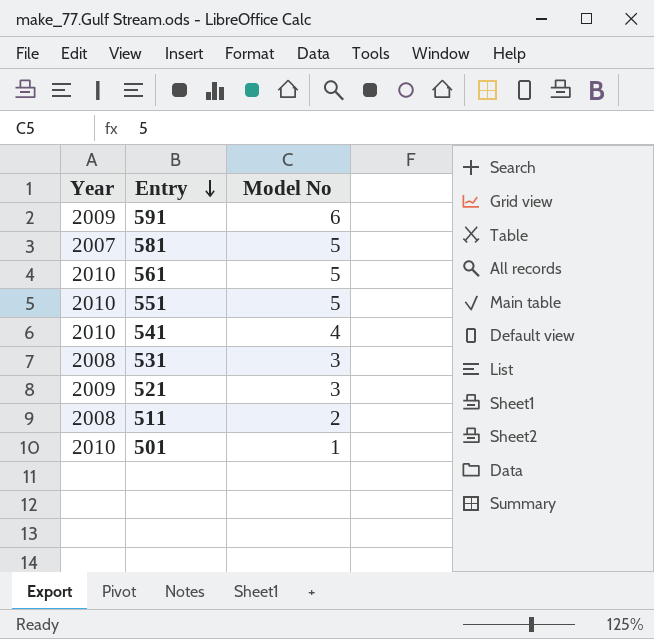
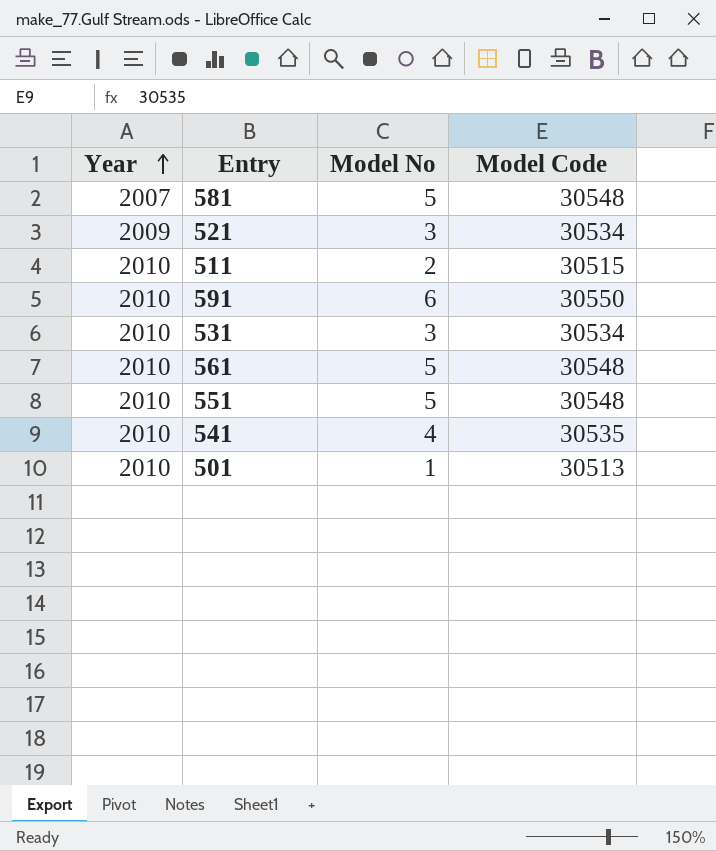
row order: Entry descending -> Year ascending
column Model Code | position: none -> 4
511 | Year: 2008 -> 2010
591 | Year: 2009 -> 2010
531 | Year: 2008 -> 2010

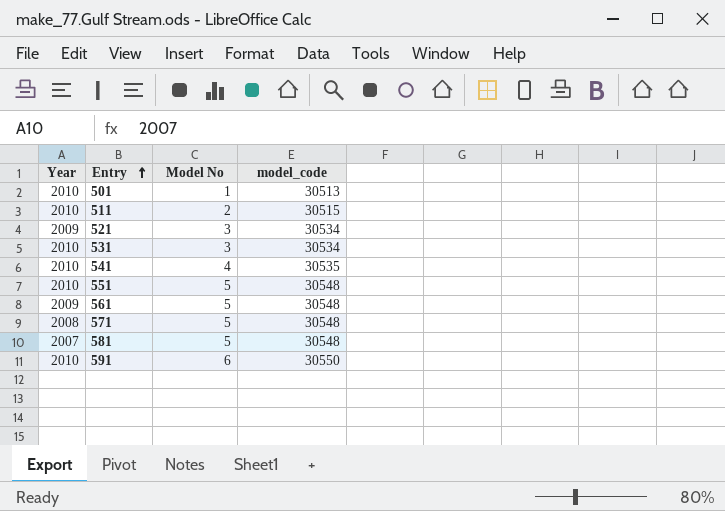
row order: Year ascending -> Entry ascending
column name: Model Code -> model_code
561 | Year: 2010 -> 2009
row 571: none -> 2008 | 5 | 30548

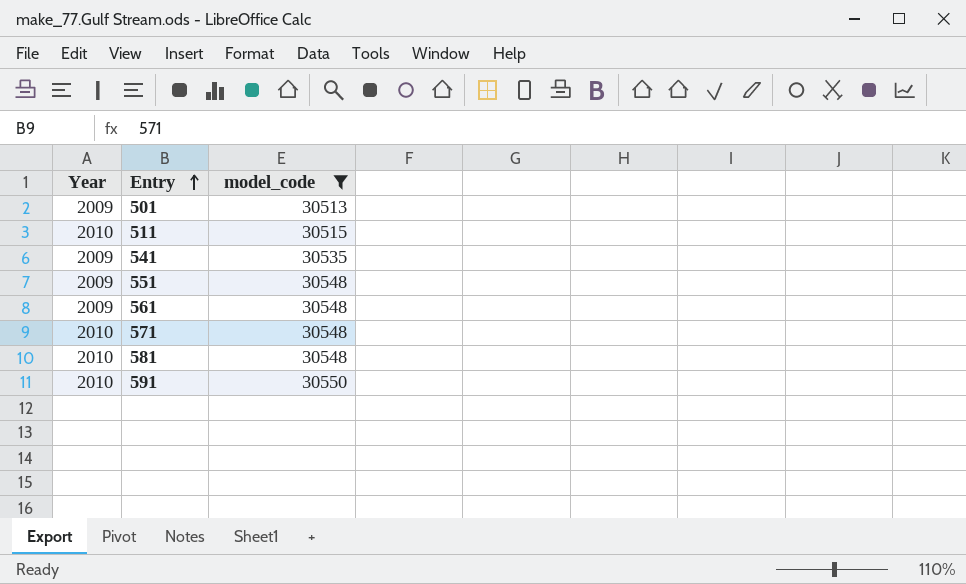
filter: none -> model_code != 30534
column Model No | position: 3 -> none
501 | Year: 2010 -> 2009
541 | Year: 2010 -> 2009
551 | Year: 2010 -> 2009
571 | Year: 2008 -> 2010
581 | Year: 2007 -> 2010

